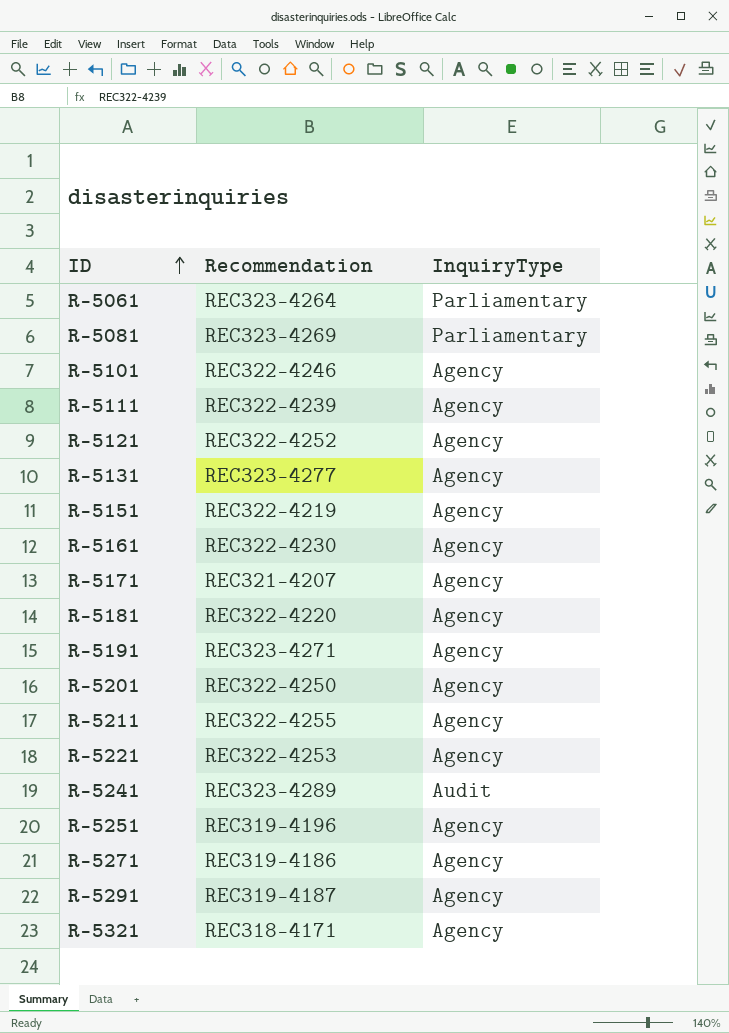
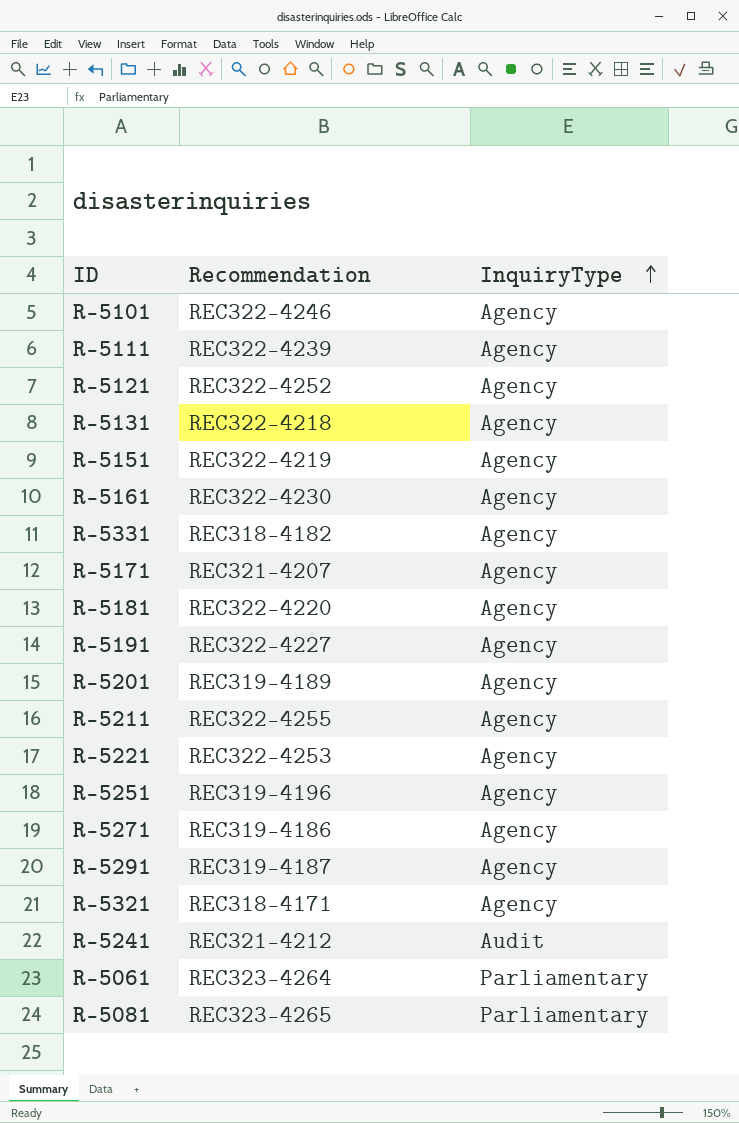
row order: ID ascending -> InquiryType ascending
R-5131 | Recommendation: REC323-4277 -> REC322-4218
row R-5331: none -> REC318-4182 | Agency
R-5191 | Recommendation: REC323-4271 -> REC322-4227
R-5201 | Recommendation: REC322-4250 -> REC319-4189
R-5241 | Recommendation: REC323-4289 -> REC321-4212
R-5081 | Recommendation: REC323-4269 -> REC323-4265

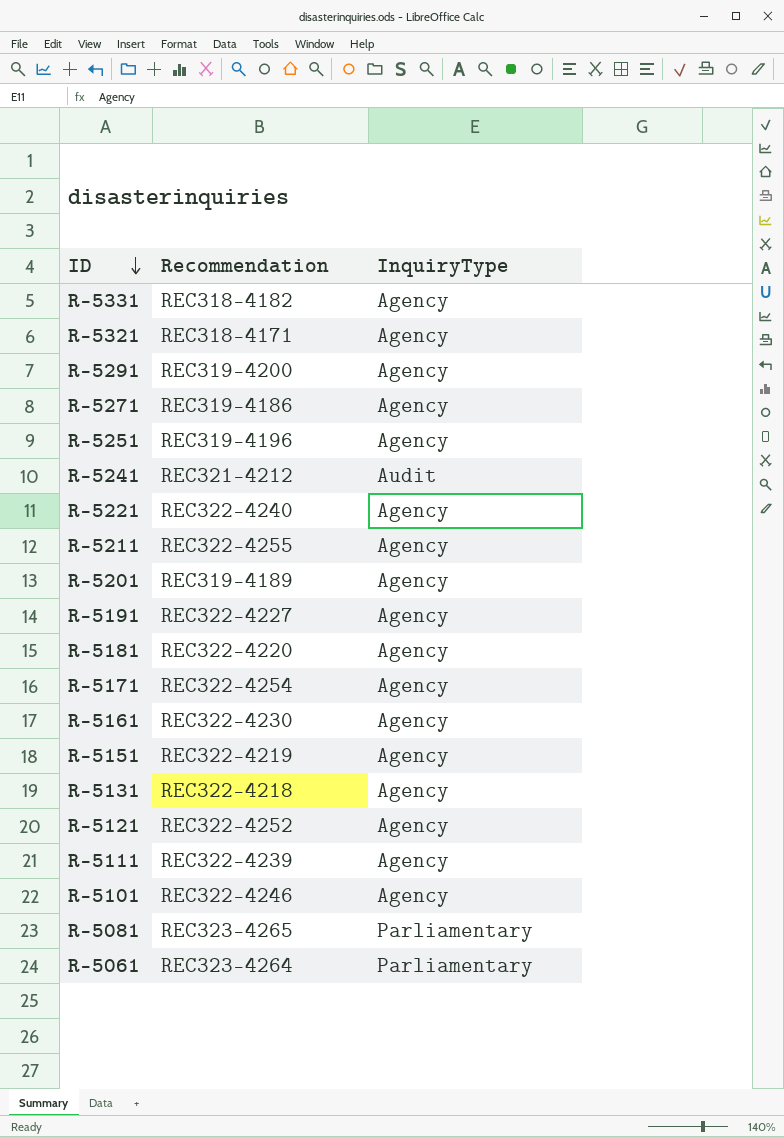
row order: InquiryType ascending -> ID descending
R-5291 | Recommendation: REC319-4187 -> REC319-4200
R-5221 | Recommendation: REC322-4253 -> REC322-4240
R-5171 | Recommendation: REC321-4207 -> REC322-4254

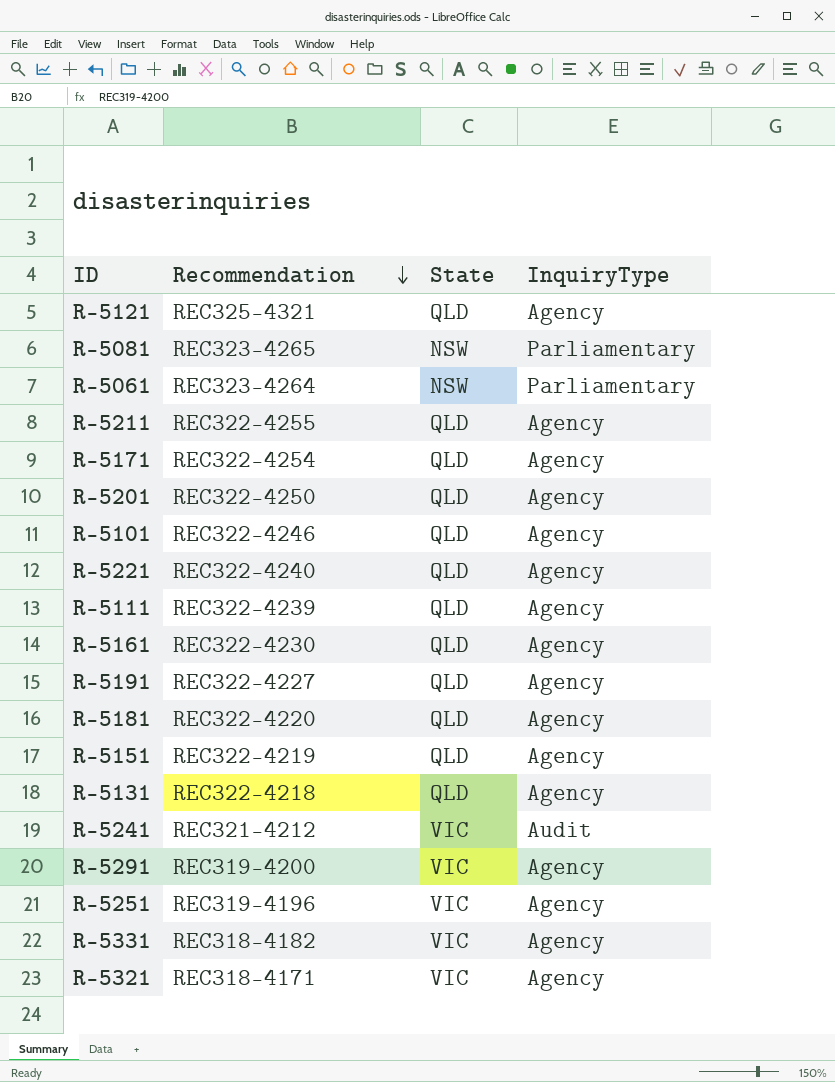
row order: ID descending -> Recommendation descending
column State | position: none -> 3
row R-5271: REC319-4186 | Agency -> none
R-5121 | Recommendation: REC322-4252 -> REC325-4321
R-5201 | Recommendation: REC319-4189 -> REC322-4250

